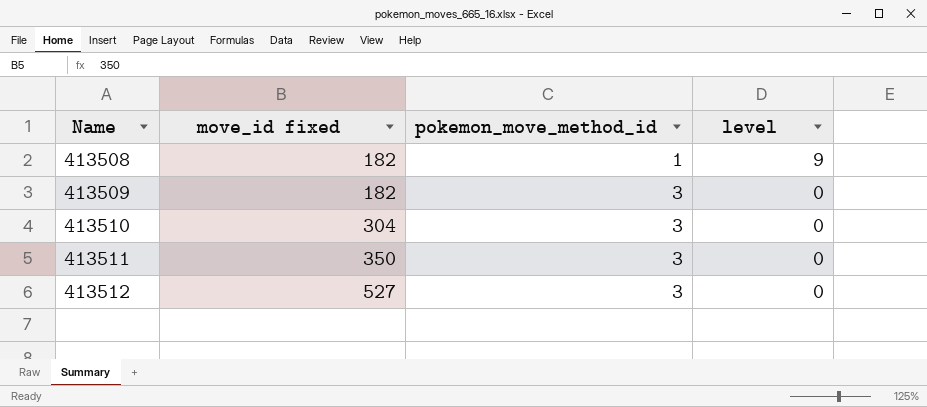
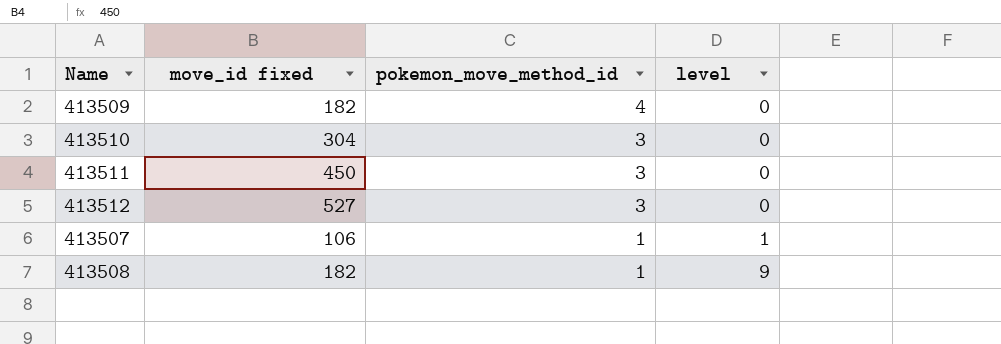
row order: Name ascending -> pokemon_move_method_id descending
413509 | pokemon_move_method_id: 3 -> 4
413511 | move_id fixed: 350 -> 450
row 413507: none -> 106 | 1 | 1

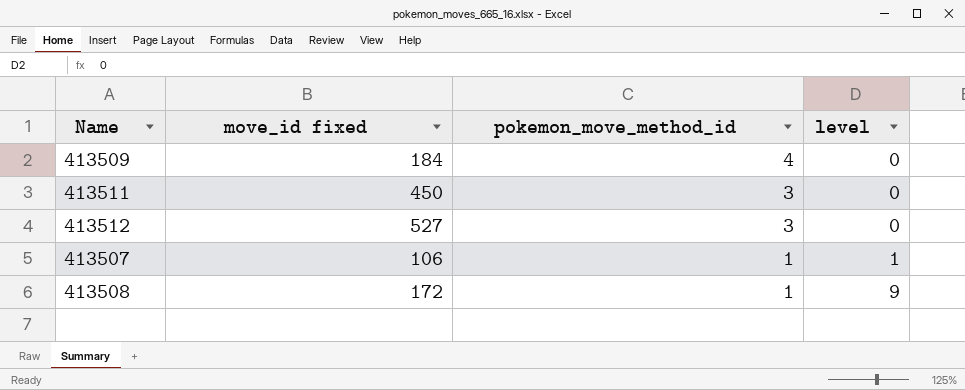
row 413510: 304 | 3 | 0 -> none
413509 | move_id fixed: 182 -> 184
413508 | move_id fixed: 182 -> 172

